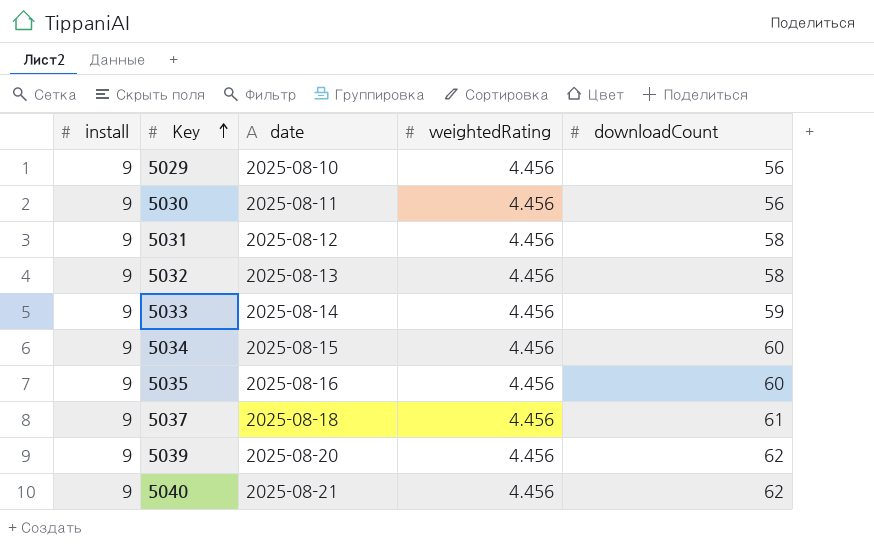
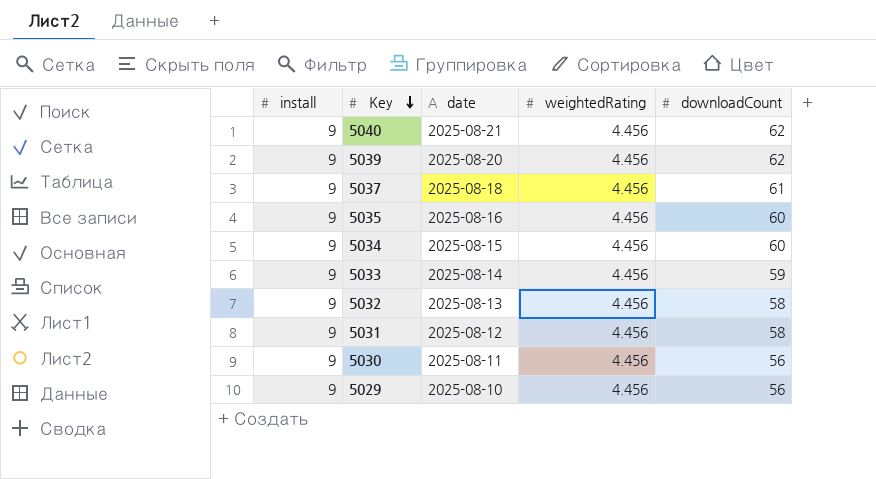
row order: Key ascending -> Key descending

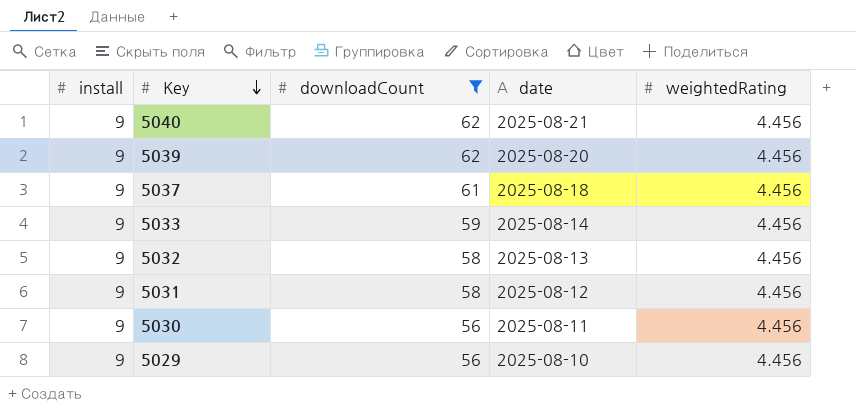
filter: none -> downloadCount != 60
column downloadCount | position: 5 -> 3

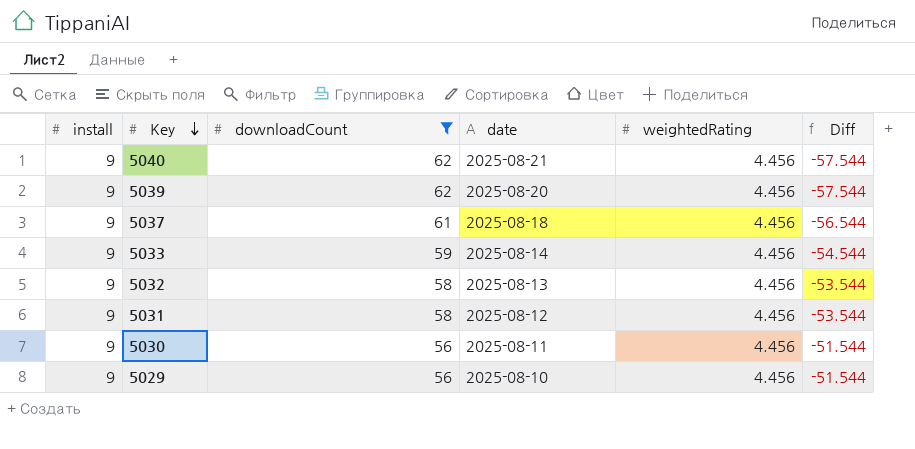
column Diff | formula: none -> [weightedRating] - [downloadCount]

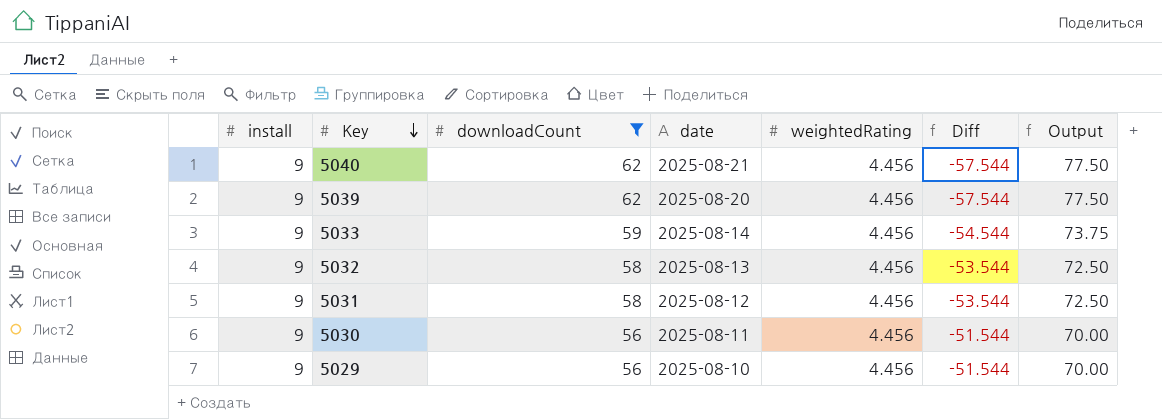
column Output | formula: none -> [downloadCount] * 1.25
row 5037: 9 | 61 | 2025-08-18 | 4.456 | -56.544 -> none

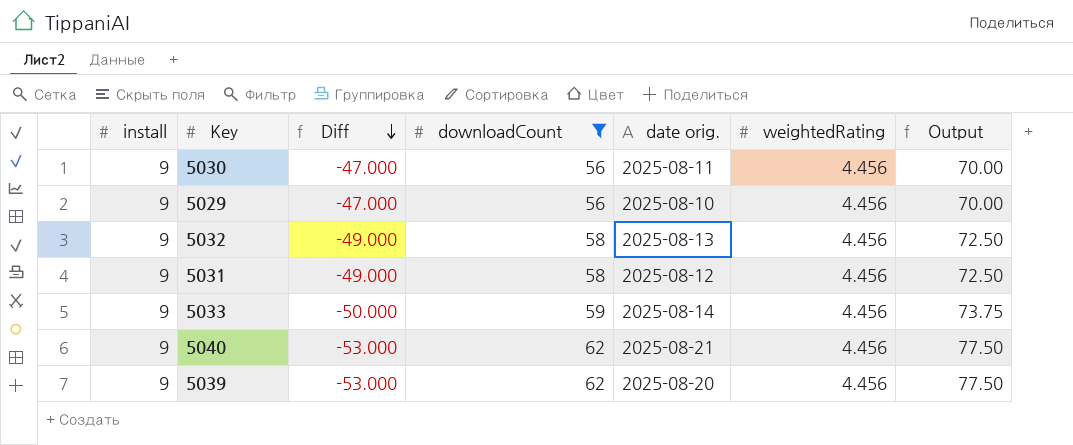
row order: Key descending -> Diff descending
column Diff | formula: [weightedRating] - [downloadCount] -> [install] - [downloadCount]
column Diff | position: 6 -> 3
column name: date -> date orig.

